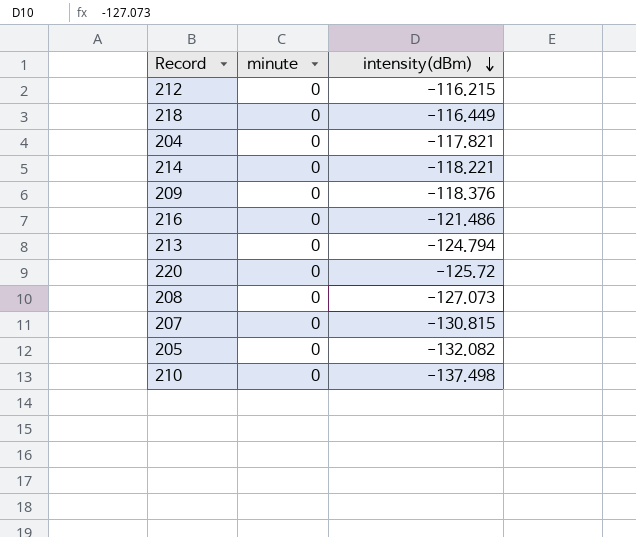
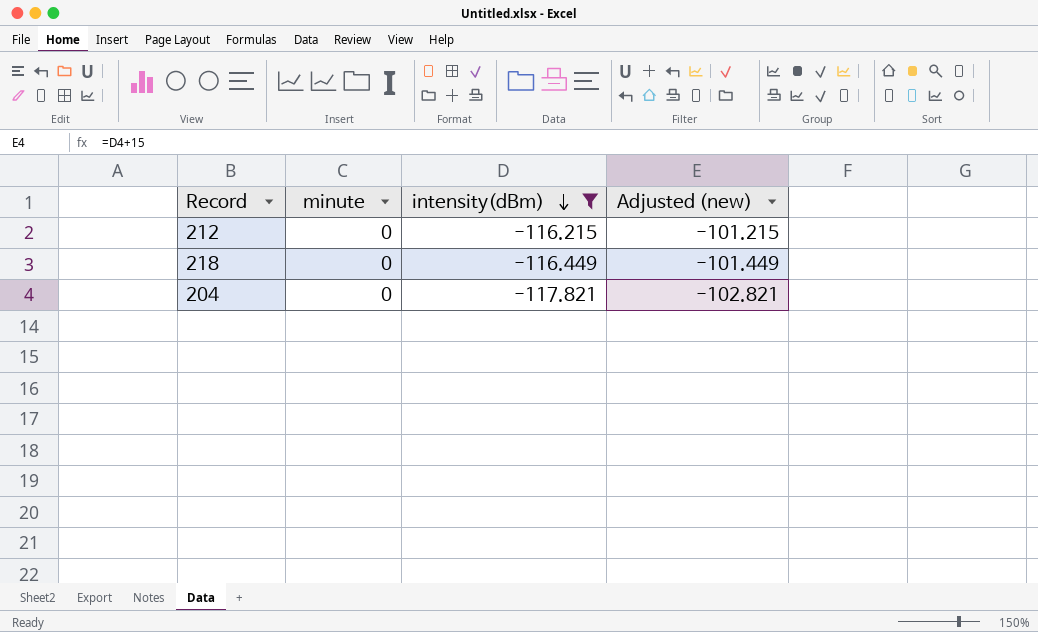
filter: none -> intensity(dBm) >= -117.821
column Adjusted (new) | formula: none -> [intensity(dBm)] + 15

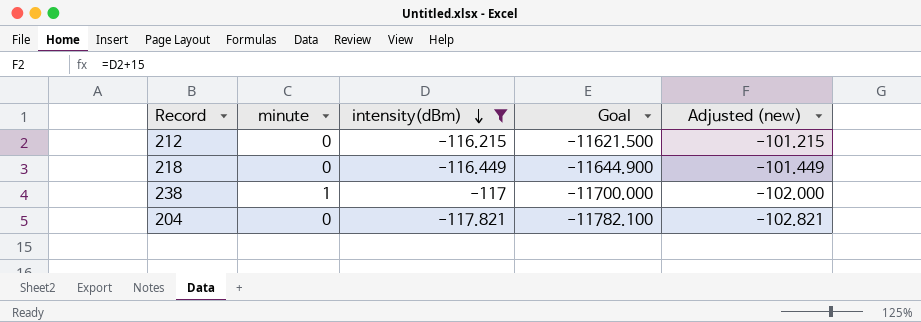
column Goal | formula: none -> [intensity(dBm)] * 100
row 238: none -> 1 | -117 | -11700.000 | -102.000

